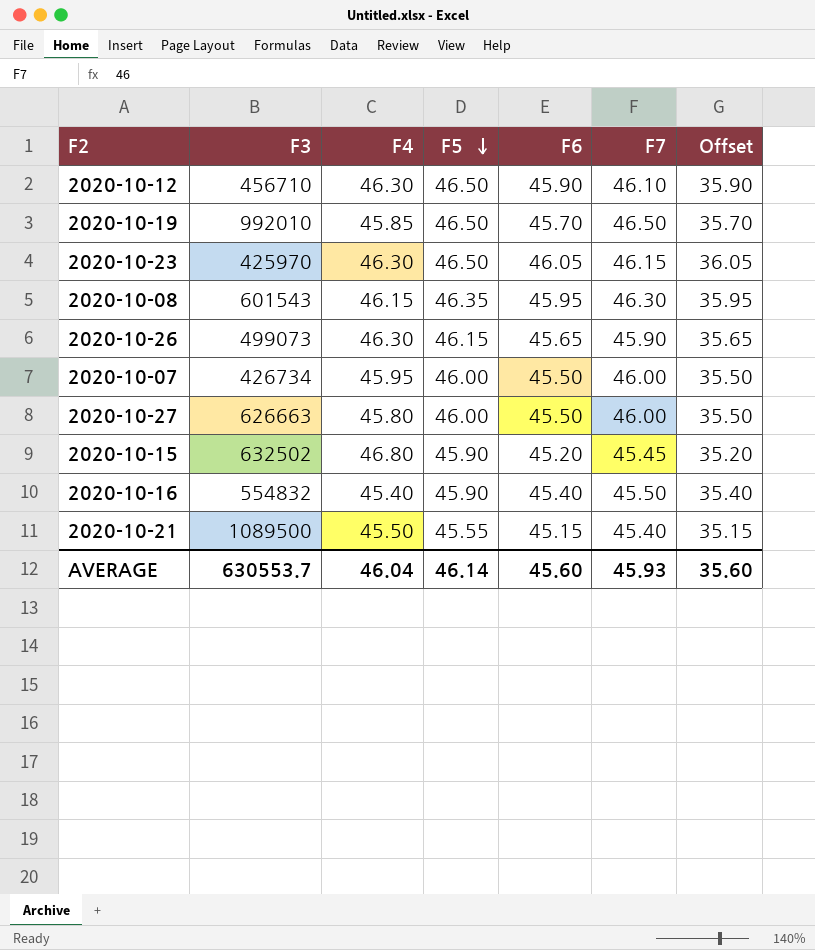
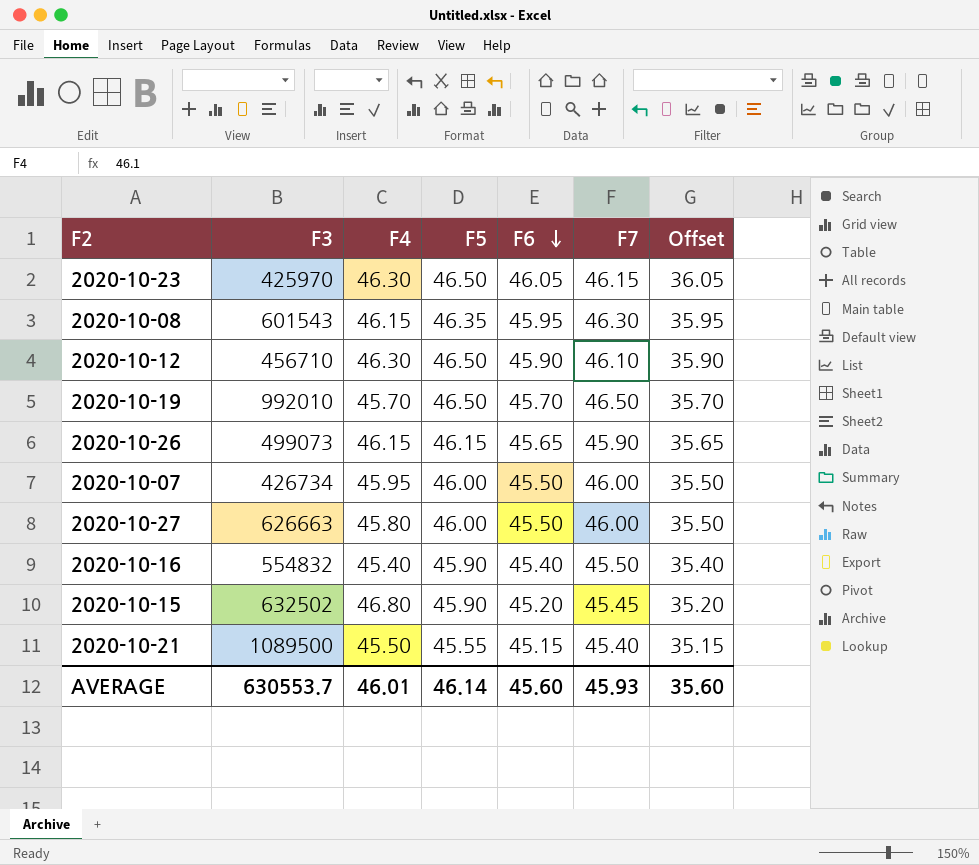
row order: F5 descending -> F6 descending
2020-10-19 | F4: 45.85 -> 45.70
2020-10-26 | F4: 46.30 -> 46.15
AVERAGE | F4: 46.04 -> 46.01

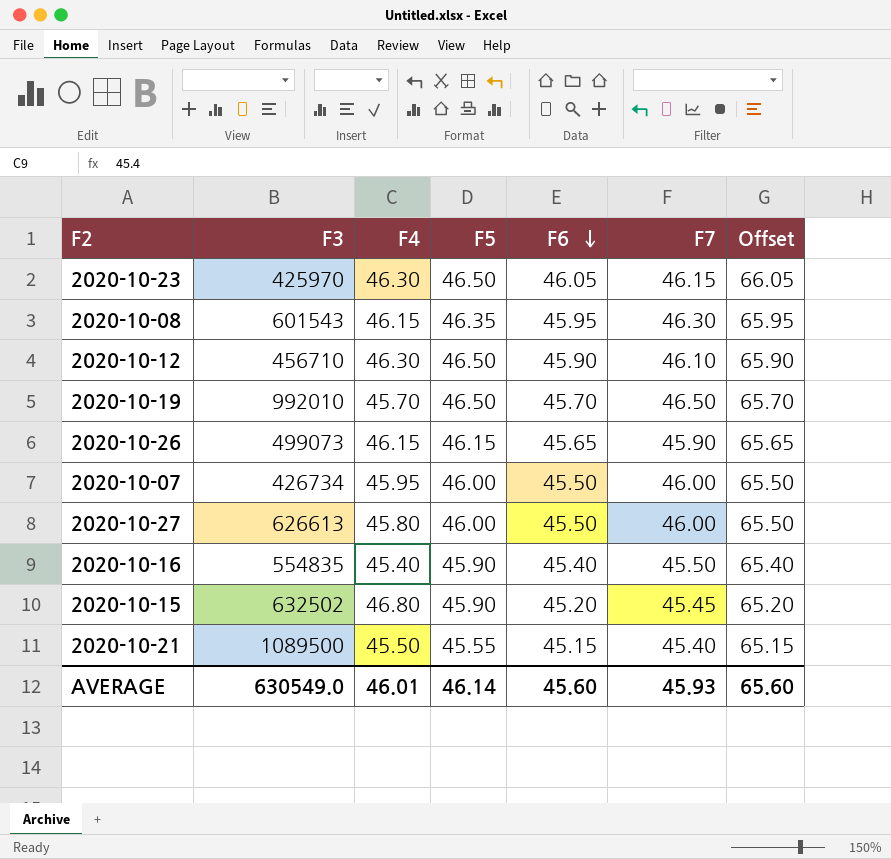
column Offset | formula: [F6] - 10 -> [F6] + 20
2020-10-27 | F3: 626663 -> 626613
2020-10-16 | F3: 554832 -> 554835
AVERAGE | F3: 630553.7 -> 630549.0
AVERAGE | Offset: 35.60 -> 65.60

